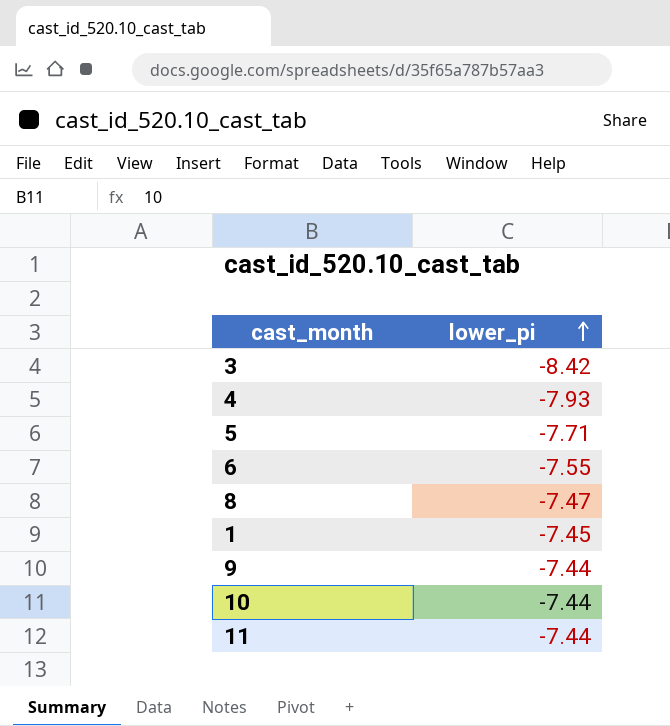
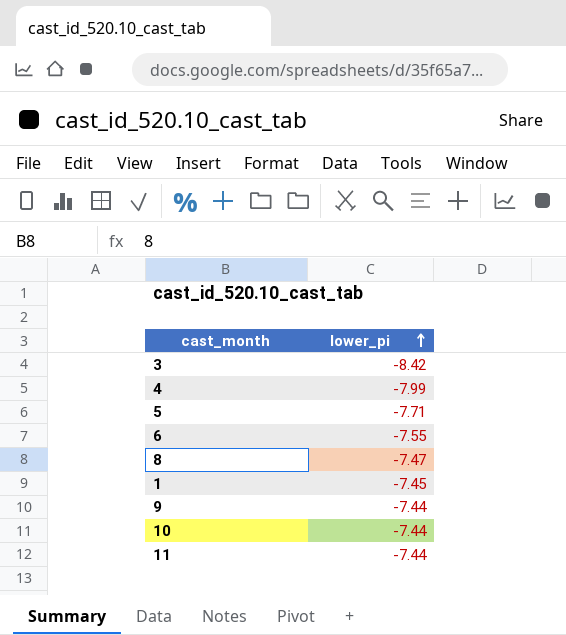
4 | lower_pi: -7.93 -> -7.99

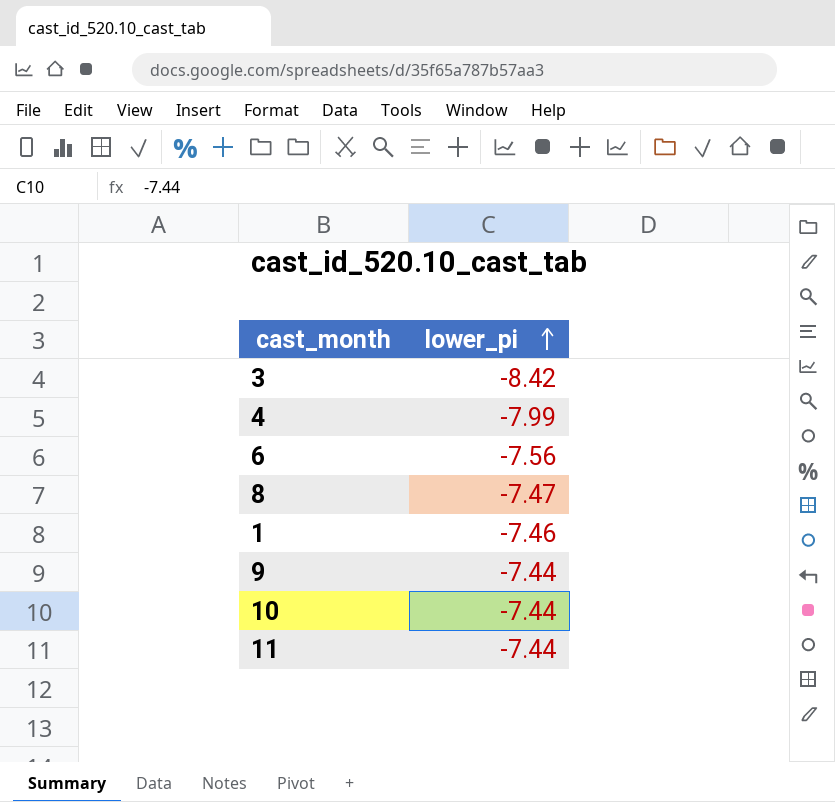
row 5: -7.71 -> none
6 | lower_pi: -7.55 -> -7.56
1 | lower_pi: -7.45 -> -7.46

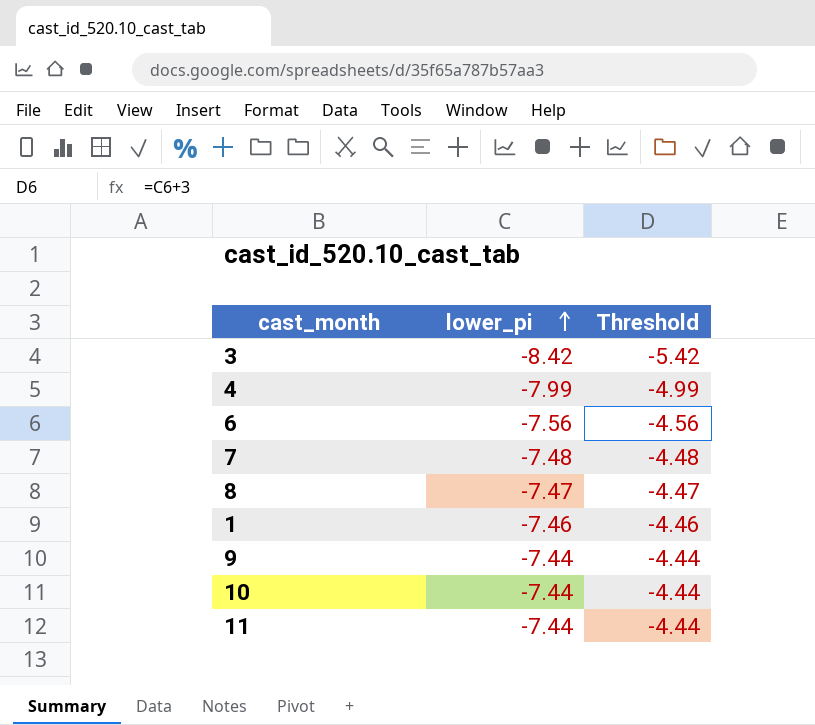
column Threshold | formula: none -> [lower_pi] + 3
row 7: none -> -7.48 | -4.48

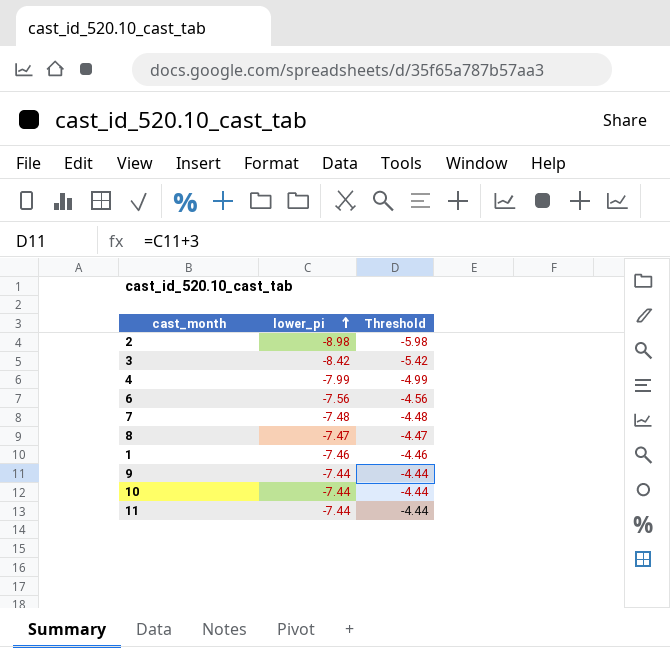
row 2: none -> -8.98 | -5.98

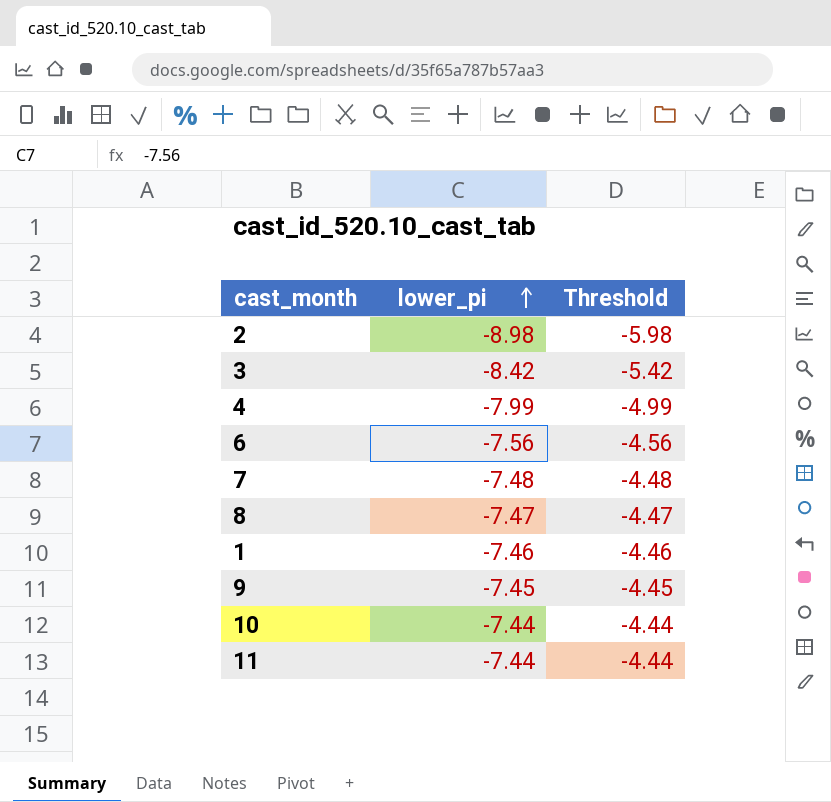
9 | lower_pi: -7.44 -> -7.45
9 | Threshold: -4.44 -> -4.45

